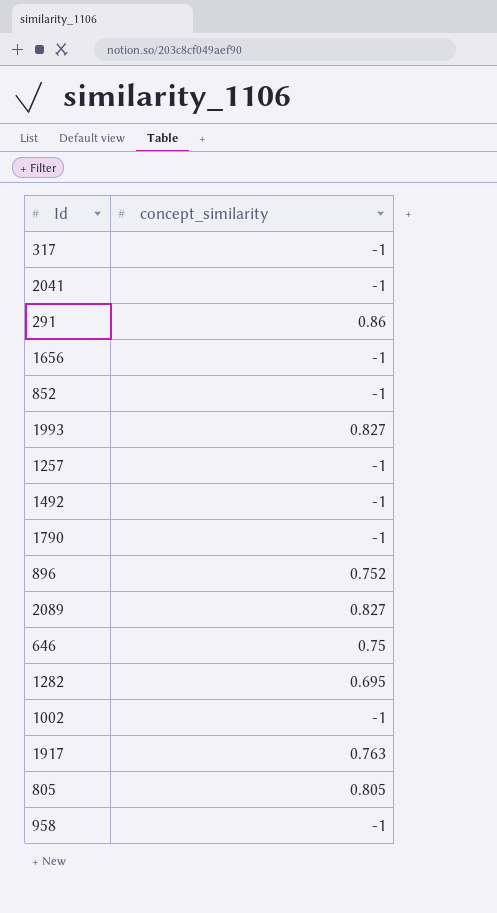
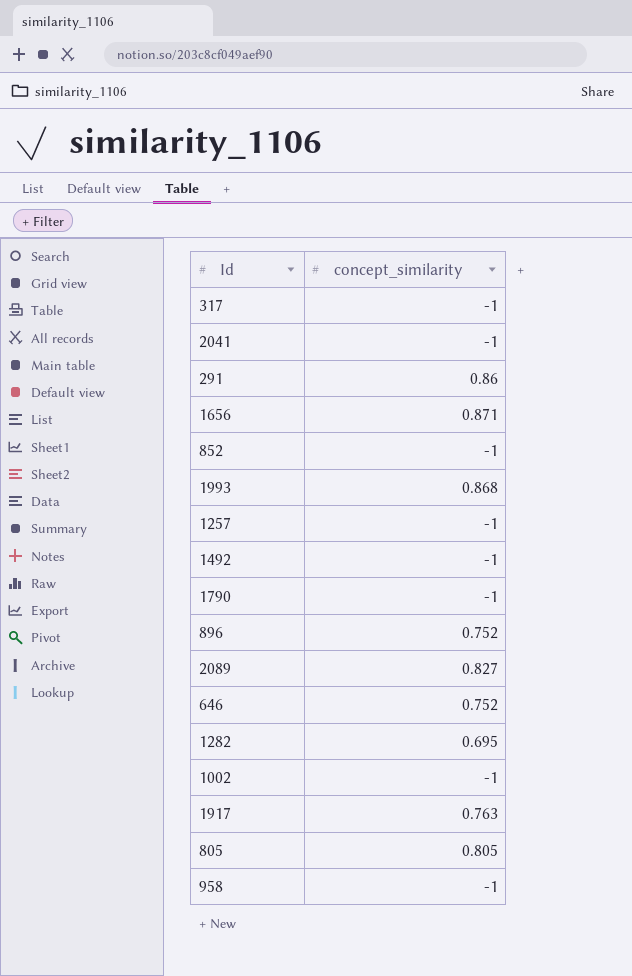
1656 | concept_similarity: -1 -> 0.871
1993 | concept_similarity: 0.827 -> 0.868
646 | concept_similarity: 0.75 -> 0.752

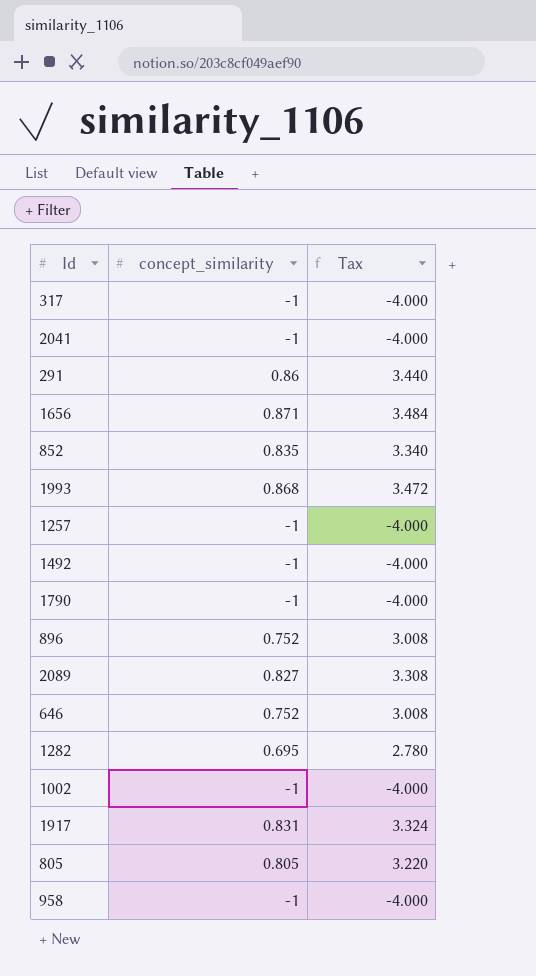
column Tax | formula: none -> [concept_similarity] * 4
852 | concept_similarity: -1 -> 0.835
1917 | concept_similarity: 0.763 -> 0.831

